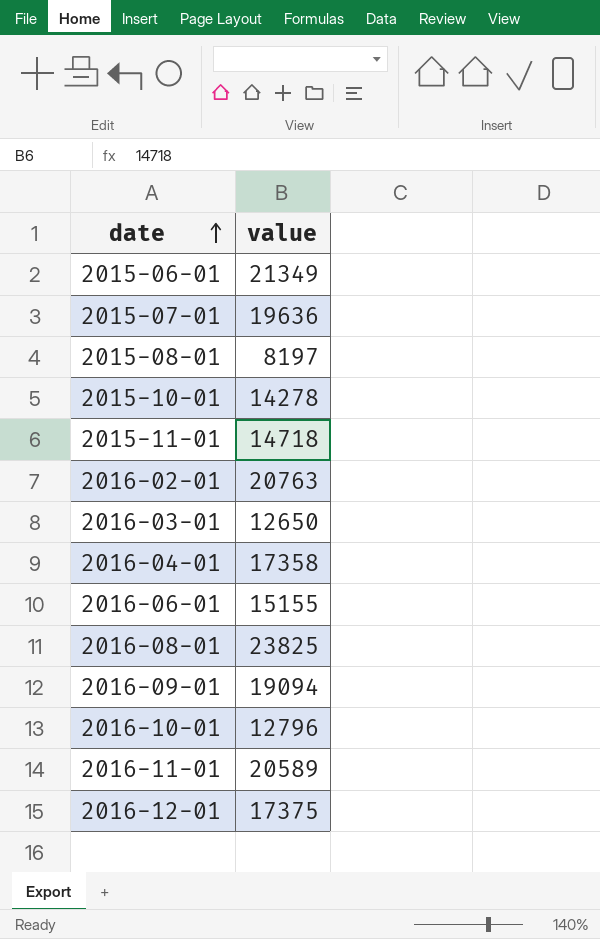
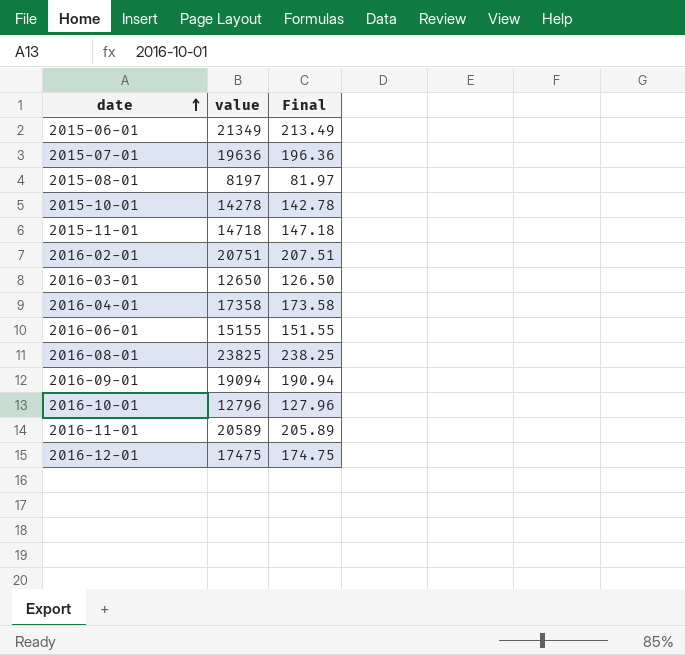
column Final | formula: none -> [value] * 0.01
2016-02-01 | value: 20763 -> 20751
2016-12-01 | value: 17375 -> 17475

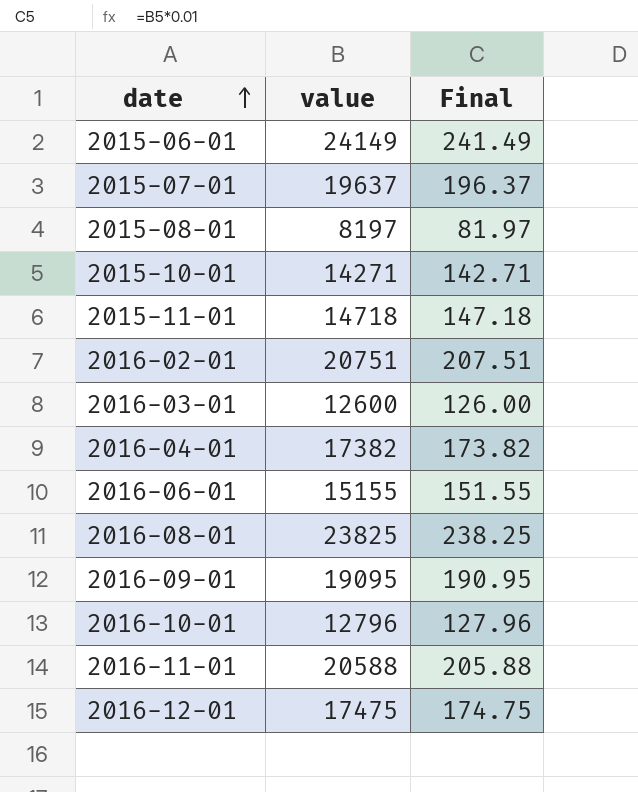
2015-06-01 | value: 21349 -> 24149
2015-06-01 | Final: 213.49 -> 241.49
2015-07-01 | value: 19636 -> 19637
2015-07-01 | Final: 196.36 -> 196.37
2015-10-01 | value: 14278 -> 14271
2015-10-01 | Final: 142.78 -> 142.71
2016-03-01 | value: 12650 -> 12600
2016-03-01 | Final: 126.50 -> 126.00
2016-04-01 | value: 17358 -> 17382
2016-04-01 | Final: 173.58 -> 173.82
2016-09-01 | value: 19094 -> 19095
2016-09-01 | Final: 190.94 -> 190.95
2016-11-01 | value: 20589 -> 20588
2016-11-01 | Final: 205.89 -> 205.88

